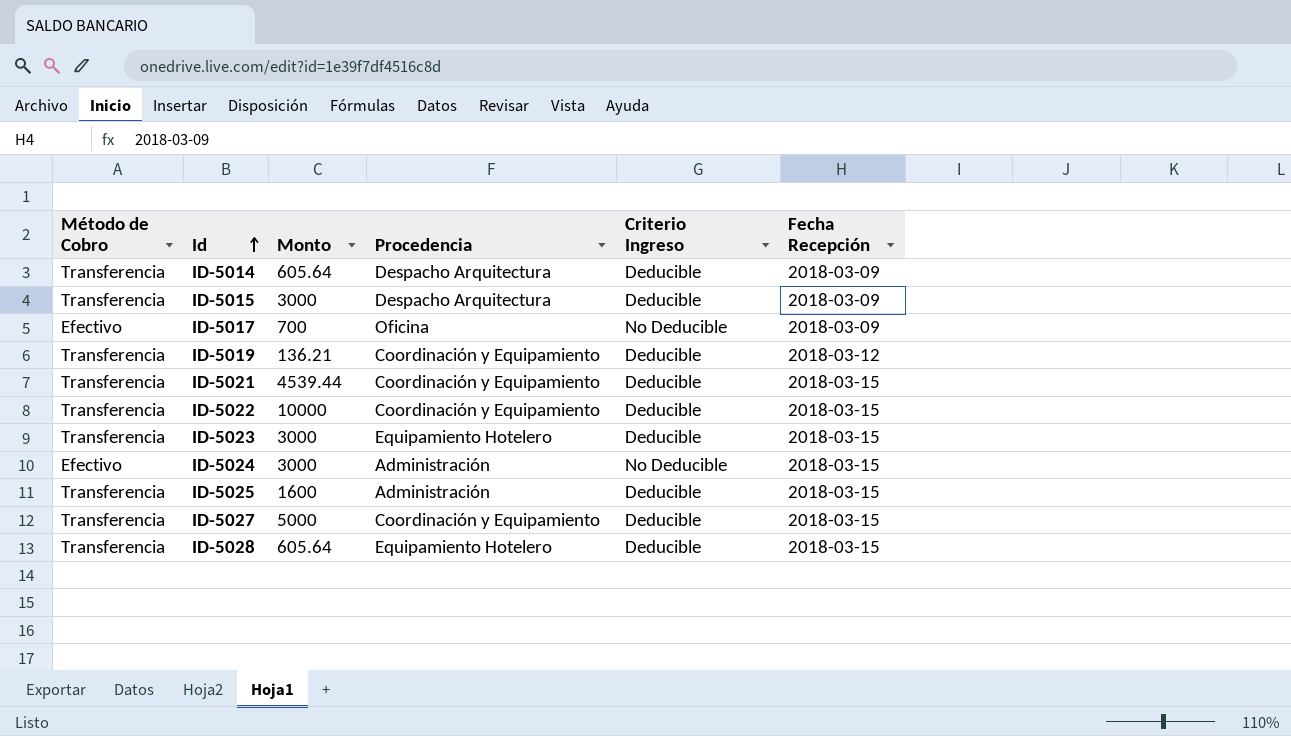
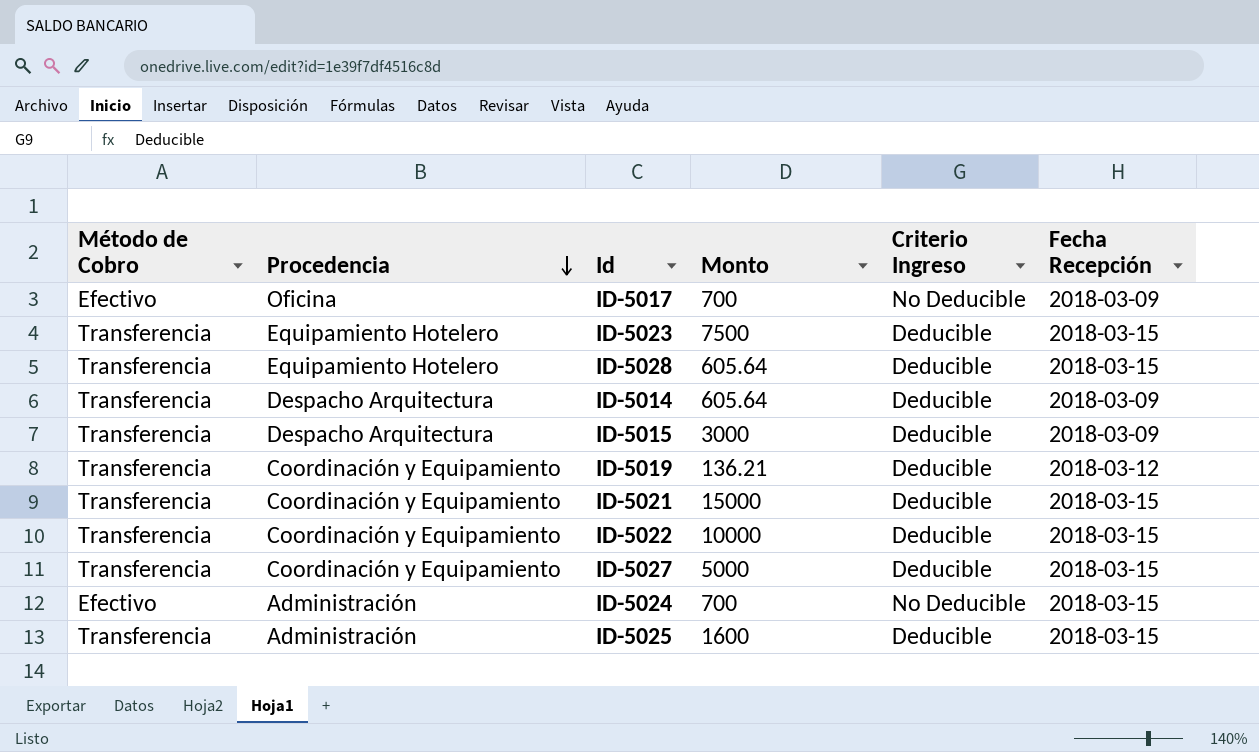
row order: Id ascending -> Procedencia descending
column Procedencia | position: 4 -> 2
ID-5023 | Monto: 3000 -> 7500
ID-5021 | Monto: 4539.44 -> 15000
ID-5024 | Monto: 3000 -> 700

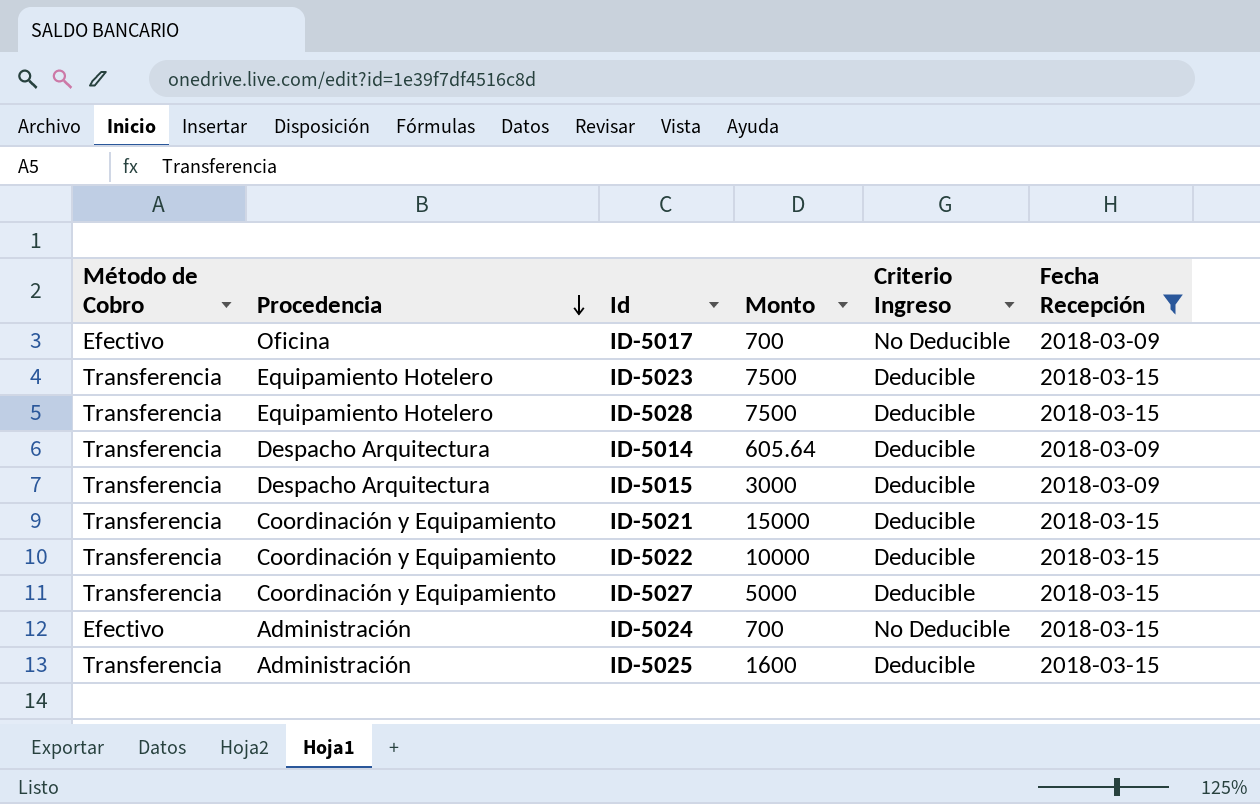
filter: none -> Fecha Recepción != 2018-03-12
ID-5028 | Monto: 605.64 -> 7500

